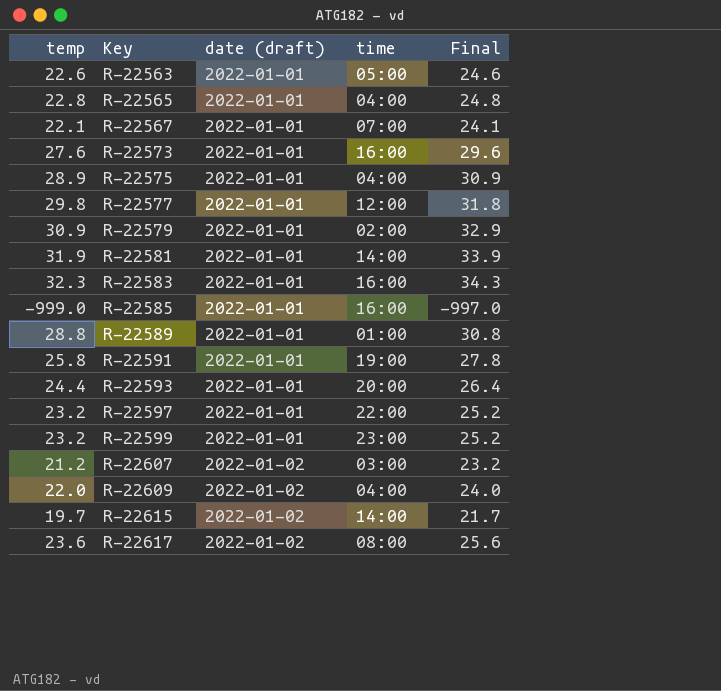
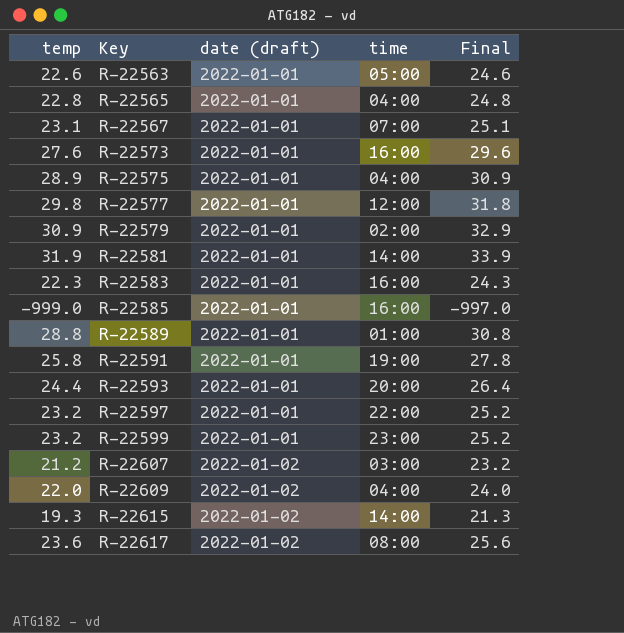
R-22567 | temp: 22.1 -> 23.1
R-22567 | Final: 24.1 -> 25.1
R-22583 | temp: 32.3 -> 22.3
R-22583 | Final: 34.3 -> 24.3
R-22615 | temp: 19.7 -> 19.3
R-22615 | Final: 21.7 -> 21.3

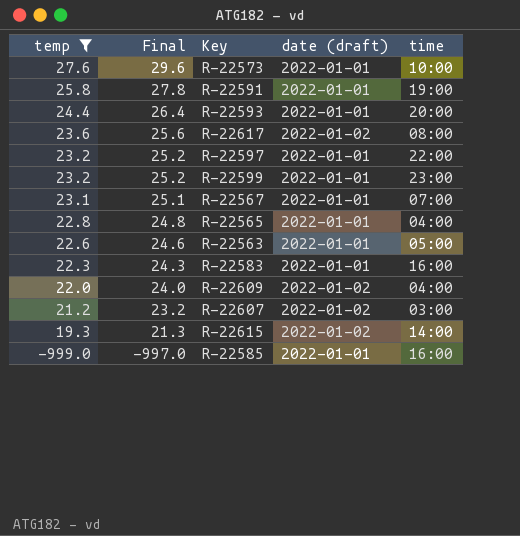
filter: none -> temp <= 27.6
row order: Key ascending -> temp descending
column Final | position: 5 -> 2
R-22573 | time: 16:00 -> 10:00

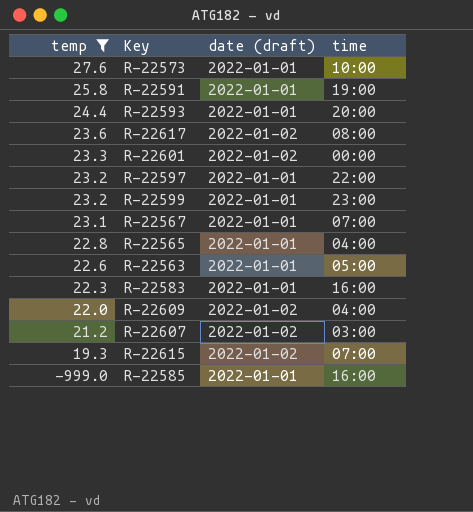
column Final | formula: [temp] + 2 -> none
row R-22601: none -> 23.3 | 2022-01-02 | 00:00
R-22615 | time: 14:00 -> 07:00

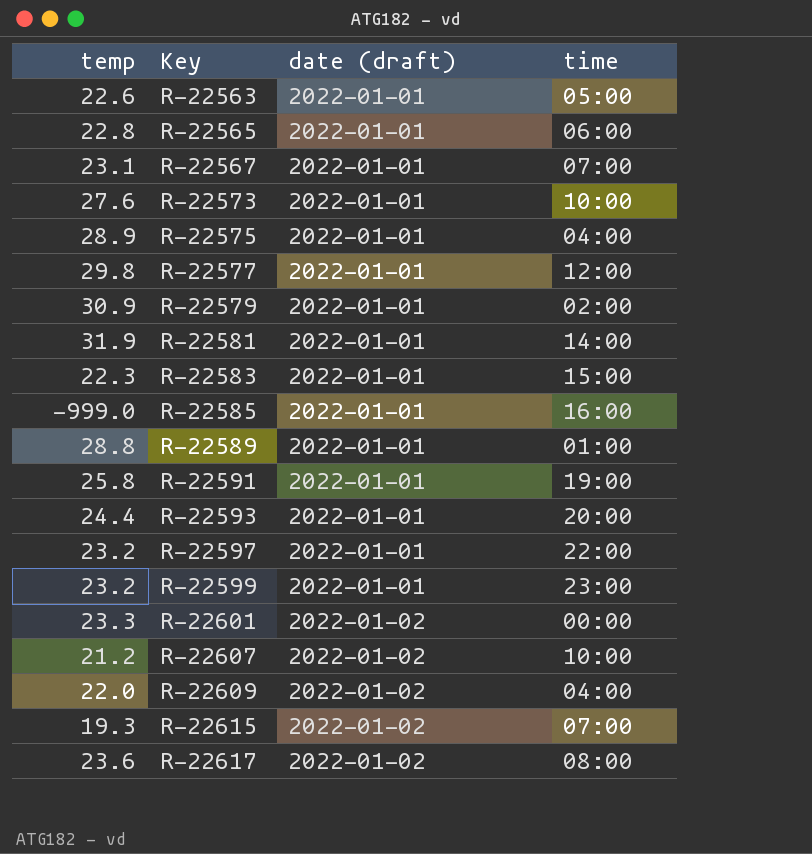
filter: temp <= 27.6 -> none
row order: temp descending -> Key ascending
R-22565 | time: 04:00 -> 06:00
R-22583 | time: 16:00 -> 15:00
R-22607 | time: 03:00 -> 10:00

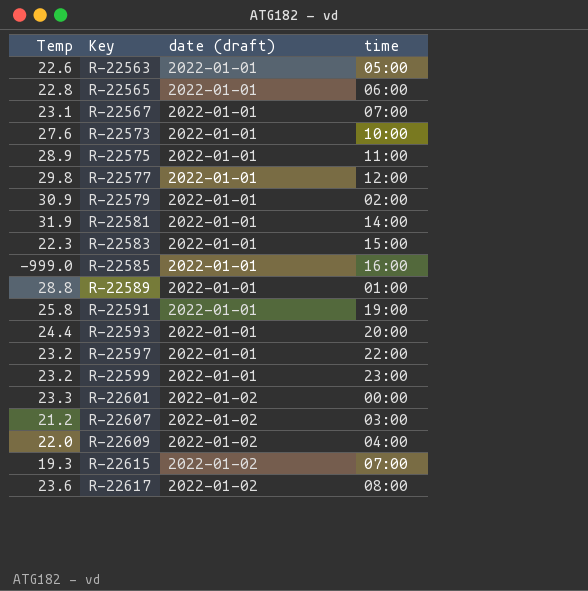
column name: temp -> Temp
R-22575 | time: 04:00 -> 11:00
R-22607 | time: 10:00 -> 03:00

